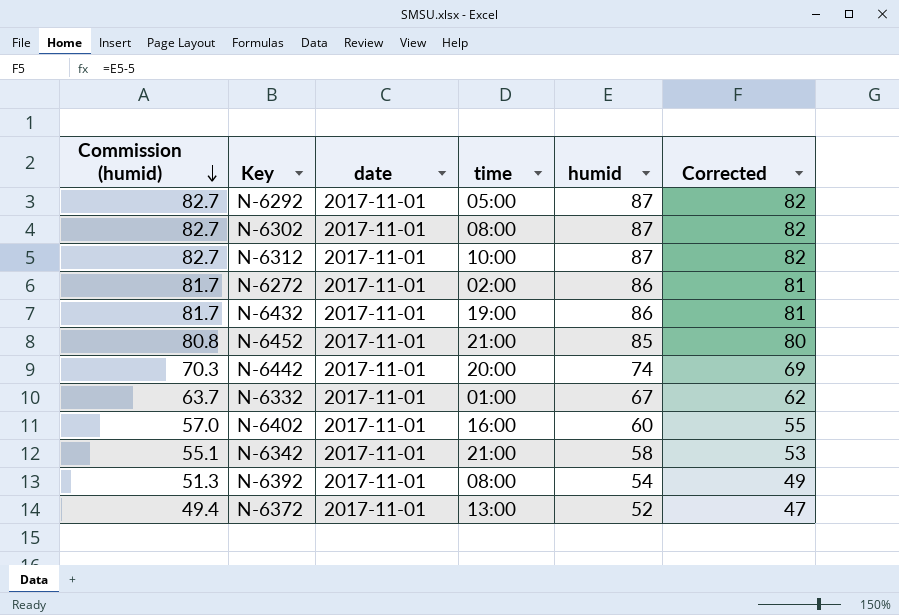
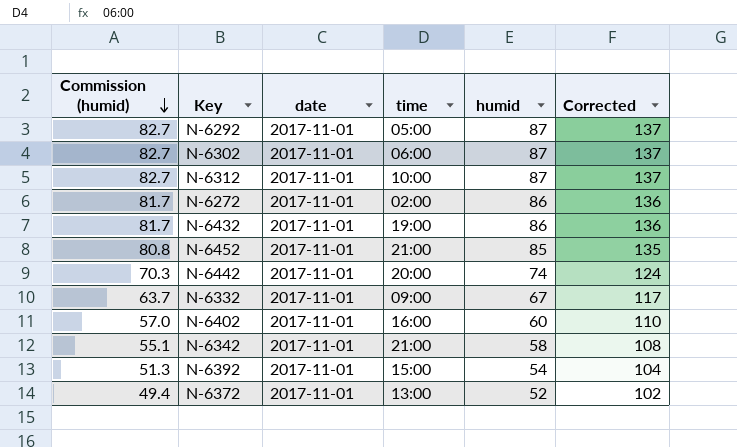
column Corrected | formula: [humid] - 5 -> [humid] + 50
N-6302 | time: 08:00 -> 06:00
N-6332 | time: 01:00 -> 09:00
N-6392 | time: 08:00 -> 15:00

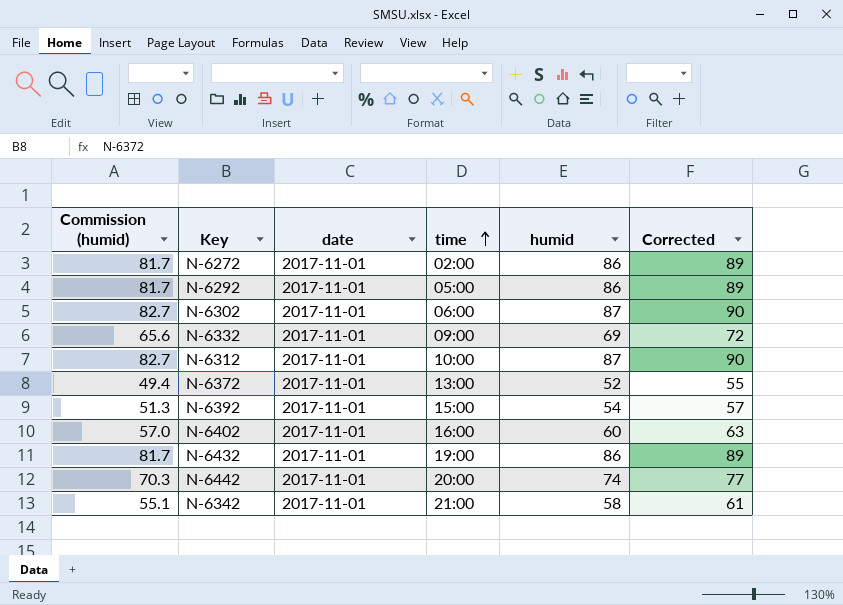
row order: Commission (humid) descending -> time ascending
column Corrected | formula: [humid] + 50 -> [humid] + 3
row N-6452: 80.8 | 2017-11-01 | 21:00 | 85 | 135 -> none
N-6292 | Commission (humid): 82.7 -> 81.7
N-6292 | humid: 87 -> 86
N-6332 | Commission (humid): 63.7 -> 65.6
N-6332 | humid: 67 -> 69

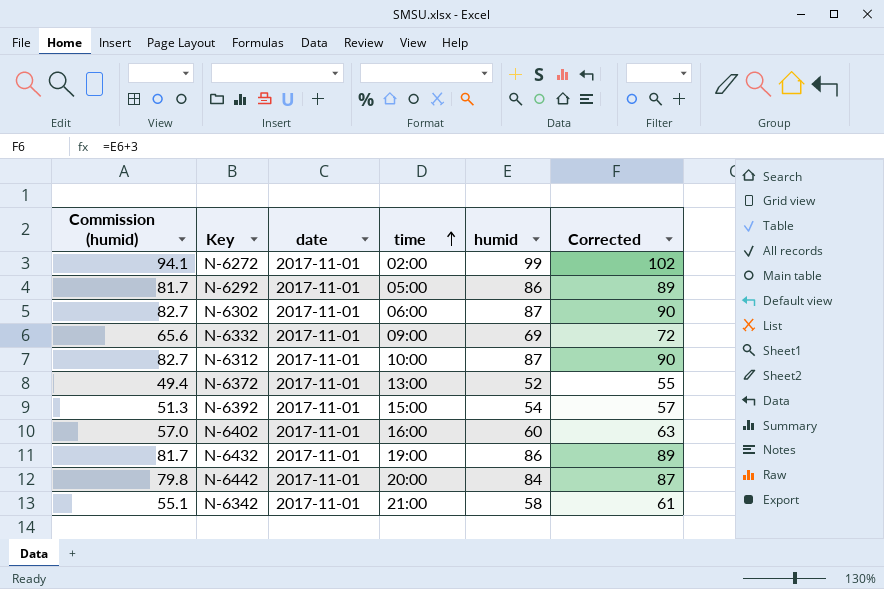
N-6272 | Commission (humid): 81.7 -> 94.1
N-6272 | humid: 86 -> 99
N-6272 | Corrected: 89 -> 102
N-6442 | Commission (humid): 70.3 -> 79.8
N-6442 | humid: 74 -> 84
N-6442 | Corrected: 77 -> 87

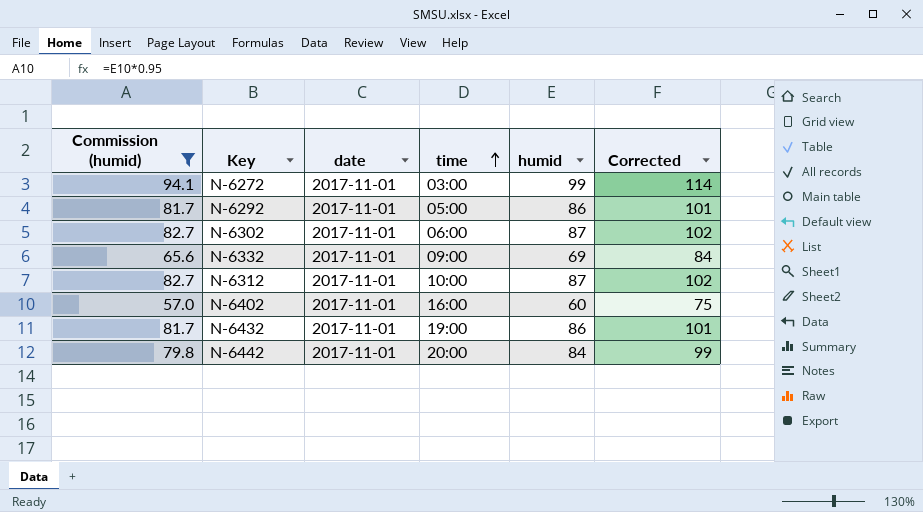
filter: none -> Commission (humid) >= 57.0
column Corrected | formula: [humid] + 3 -> [humid] + 15
N-6272 | time: 02:00 -> 03:00

